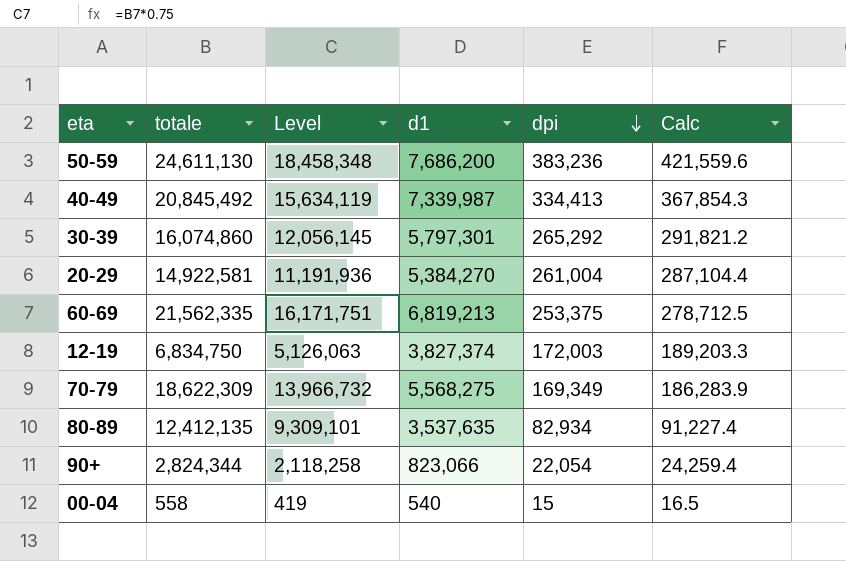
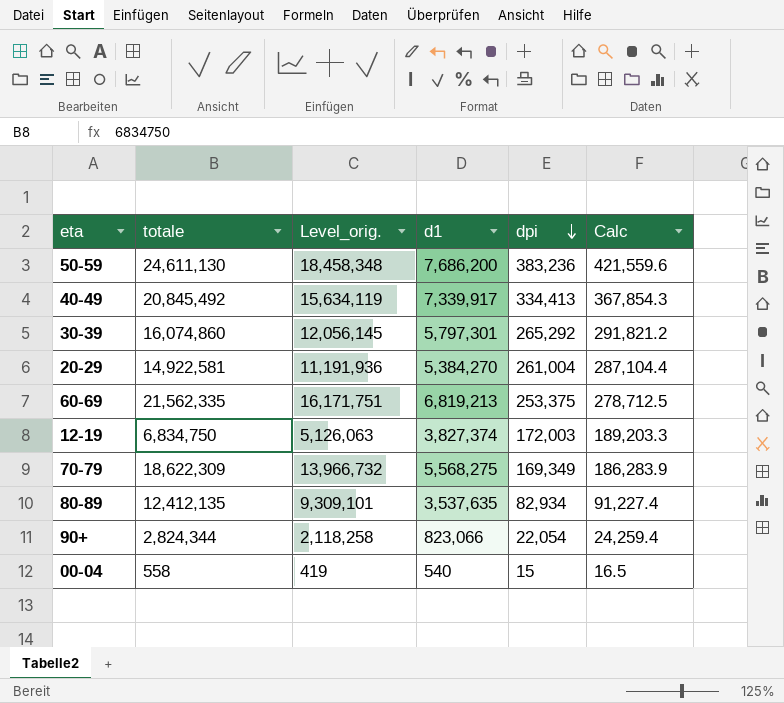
column name: Level -> Level_orig.
40-49 | d1: 7,339,987 -> 7,339,917

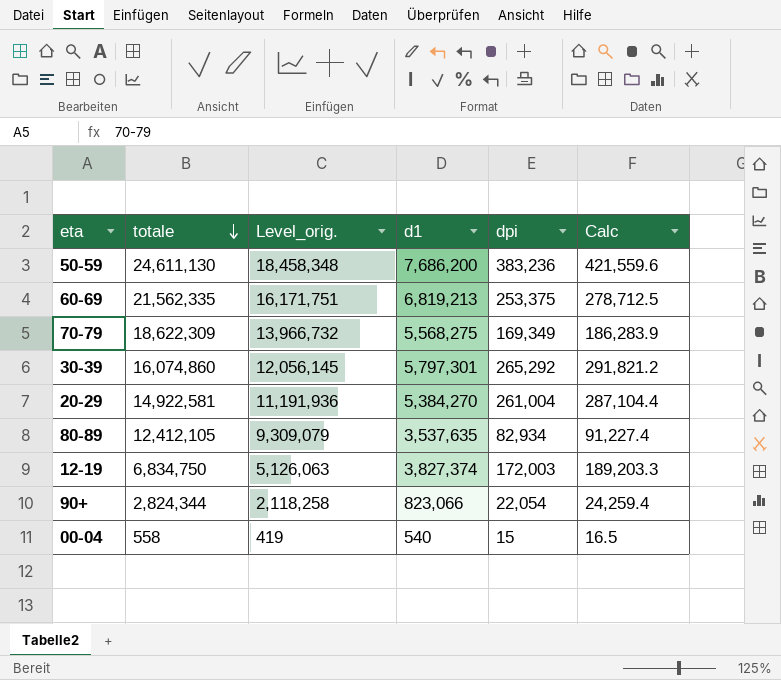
row order: dpi descending -> totale descending
row 40-49: 20,845,492 | 15,634,119 | 7,339,917 | 334,413 | 367,854.3 -> none
80-89 | totale: 12,412,135 -> 12,412,105
80-89 | Level_orig.: 9,309,101 -> 9,309,079

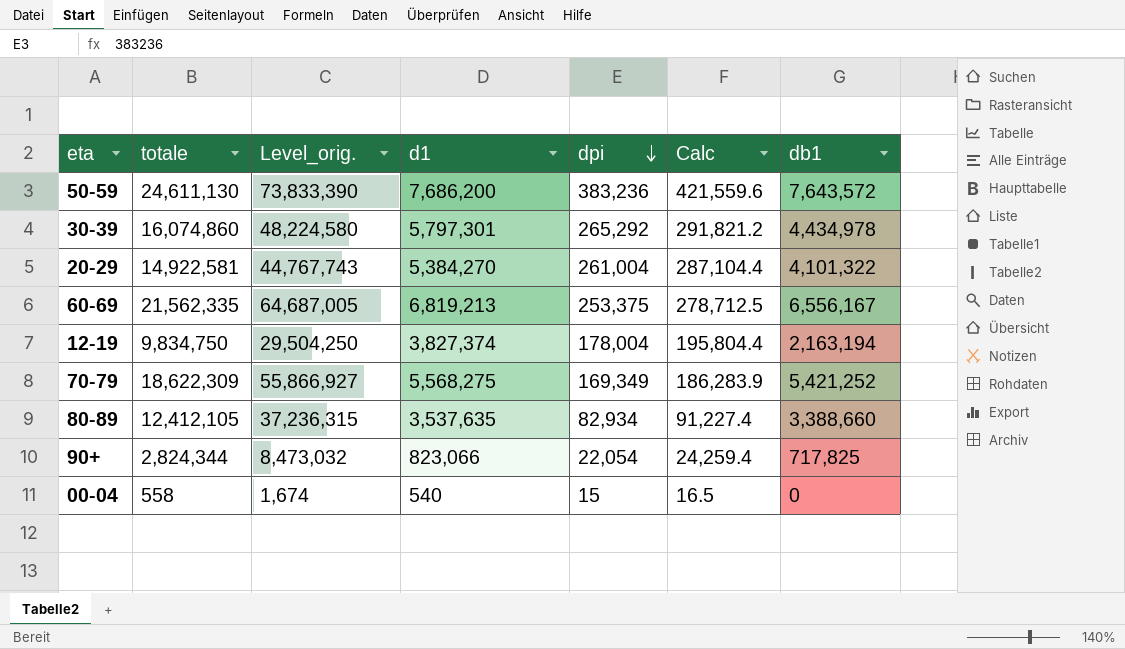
row order: totale descending -> dpi descending
column Level_orig. | formula: [totale] * 0.75 -> [totale] * 3
column db1 | position: none -> 7
12-19 | totale: 6,834,750 -> 9,834,750
12-19 | dpi: 172,003 -> 178,004
12-19 | Calc: 189,203.3 -> 195,804.4

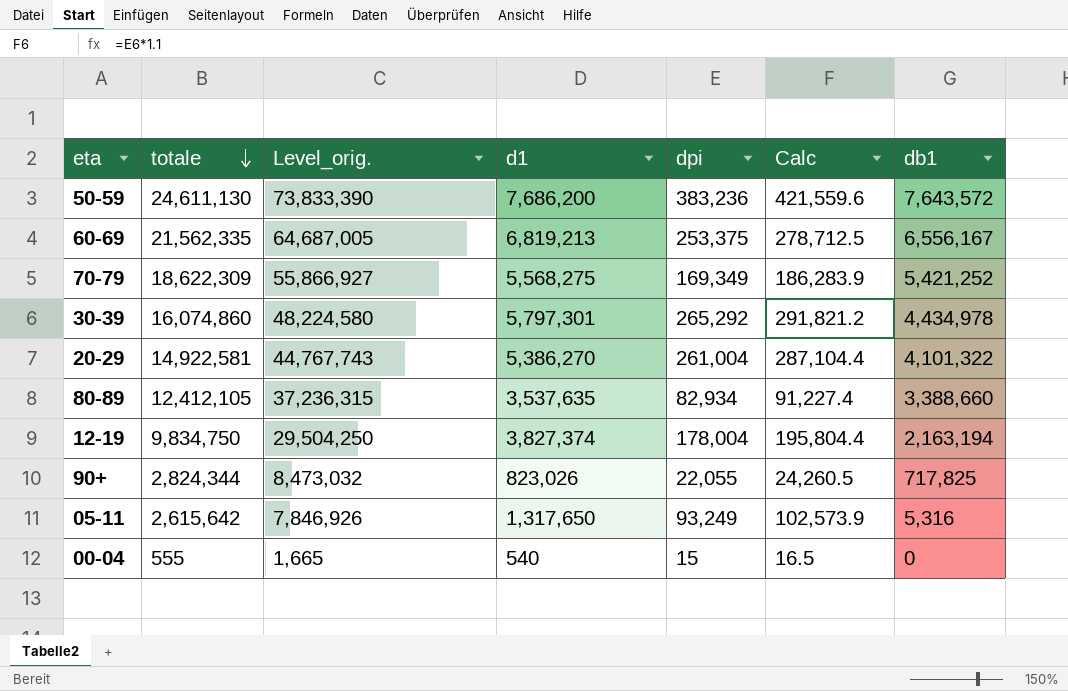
row order: dpi descending -> totale descending
20-29 | d1: 5,384,270 -> 5,386,270
90+ | d1: 823,066 -> 823,026
90+ | dpi: 22,054 -> 22,055
90+ | Calc: 24,259.4 -> 24,260.5
row 05-11: none -> 2,615,642 | 7,846,926 | 1,317,650 | 93,249 | 102,573.9 | 5,316
00-04 | totale: 558 -> 555
00-04 | Level_orig.: 1,674 -> 1,665

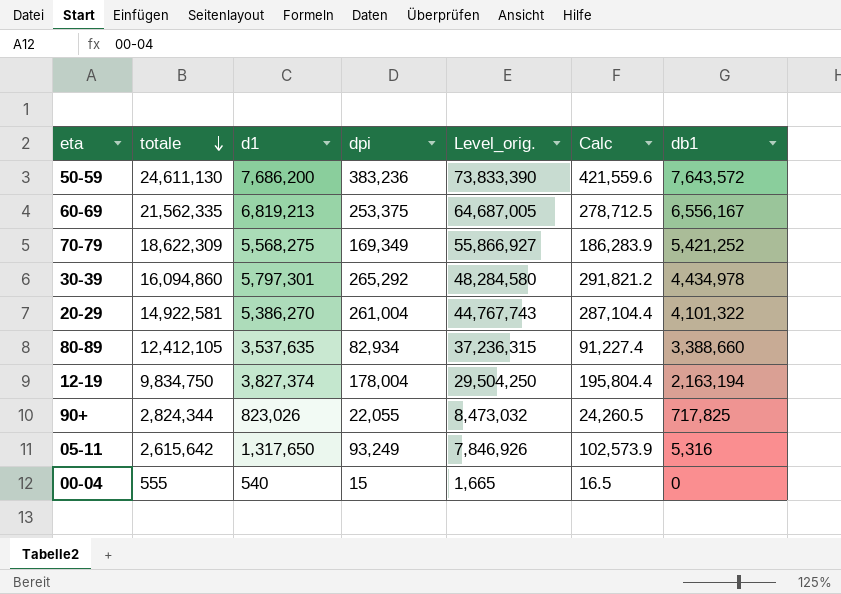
column Level_orig. | position: 3 -> 5
30-39 | totale: 16,074,860 -> 16,094,860
30-39 | Level_orig.: 48,224,580 -> 48,284,580

